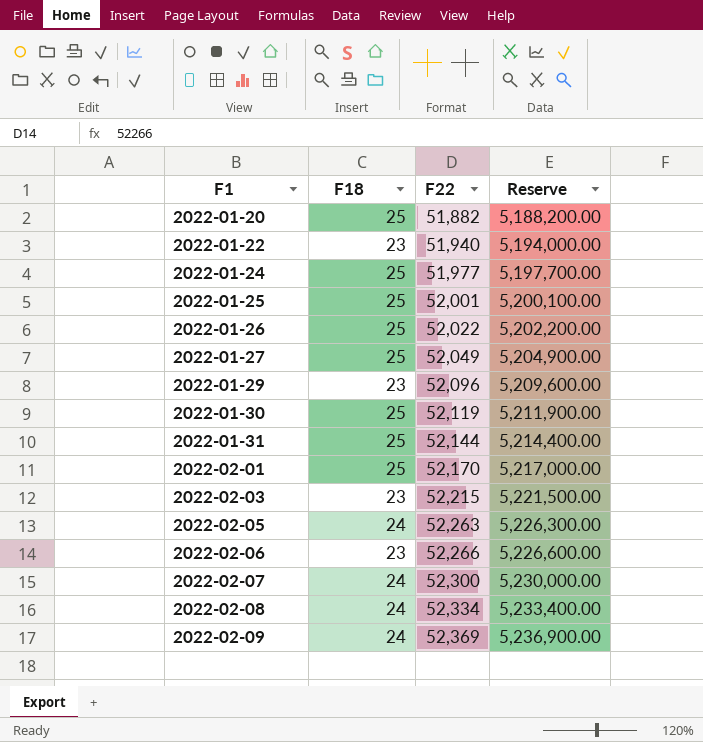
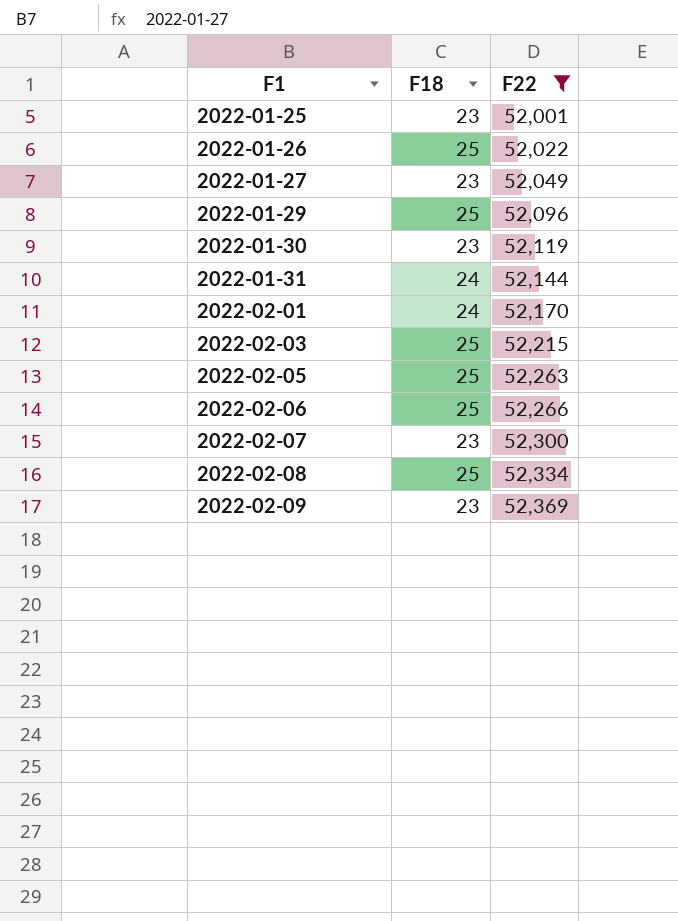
filter: none -> F22 >= 52,001
column Reserve | formula: [F22] * 100 -> none
2022-01-25 | F18: 25 -> 23
2022-01-27 | F18: 25 -> 23
2022-01-29 | F18: 23 -> 25
2022-01-30 | F18: 25 -> 23
2022-01-31 | F18: 25 -> 24
2022-02-01 | F18: 25 -> 24
2022-02-03 | F18: 23 -> 25
2022-02-05 | F18: 24 -> 25
2022-02-06 | F18: 23 -> 25
2022-02-07 | F18: 24 -> 23
2022-02-08 | F18: 24 -> 25
2022-02-09 | F18: 24 -> 23

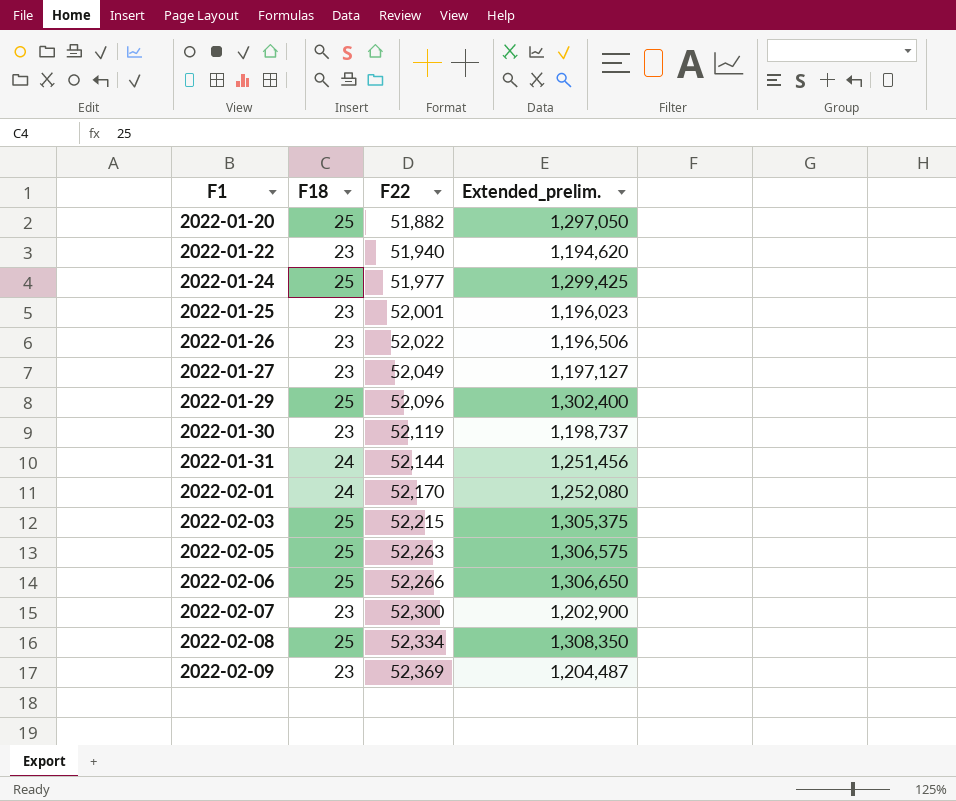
filter: F22 >= 52,001 -> none
column Extended_prelim. | formula: none -> [F18] * [F22]
2022-01-26 | F18: 25 -> 23

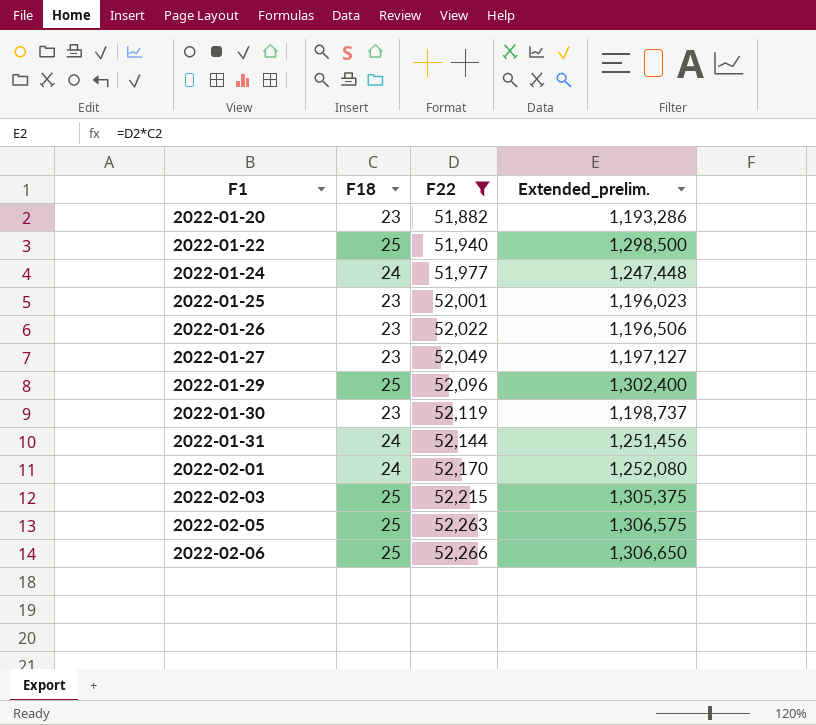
filter: none -> F22 <= 52,266
2022-01-20 | F18: 25 -> 23
2022-01-20 | Extended_prelim.: 1,297,050 -> 1,193,286
2022-01-22 | F18: 23 -> 25
2022-01-22 | Extended_prelim.: 1,194,620 -> 1,298,500
2022-01-24 | F18: 25 -> 24
2022-01-24 | Extended_prelim.: 1,299,425 -> 1,247,448

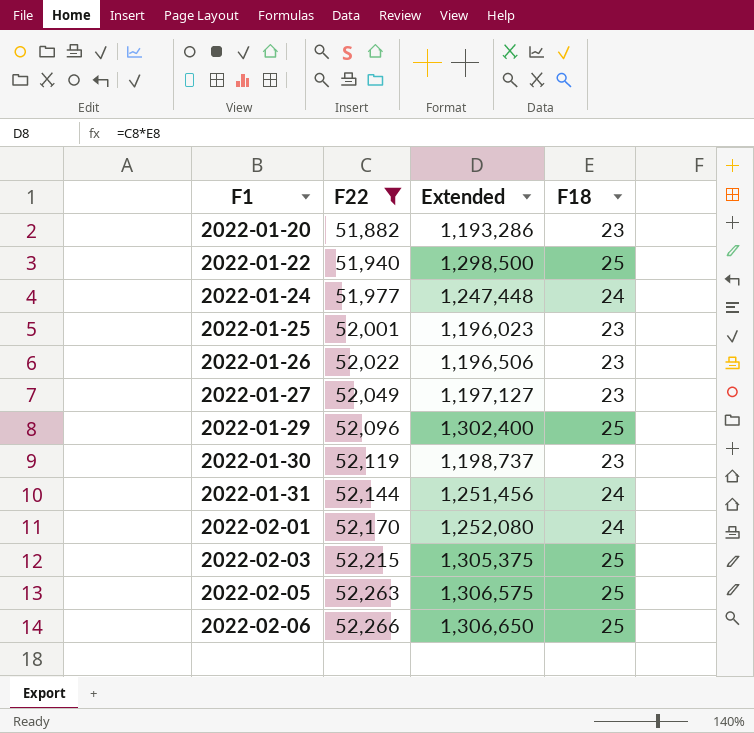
column name: Extended_prelim. -> Extended
column F18 | position: 2 -> 4

